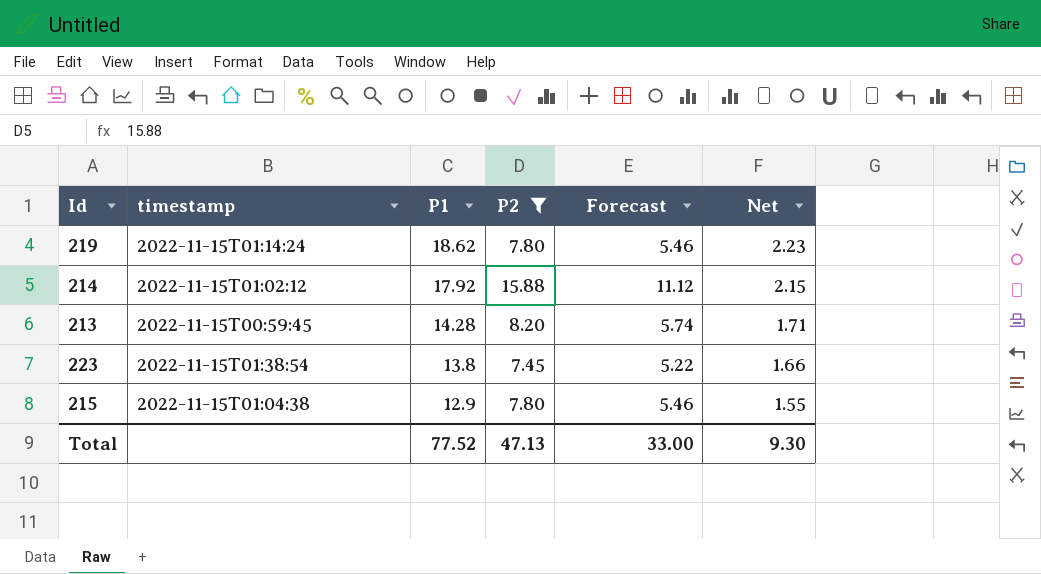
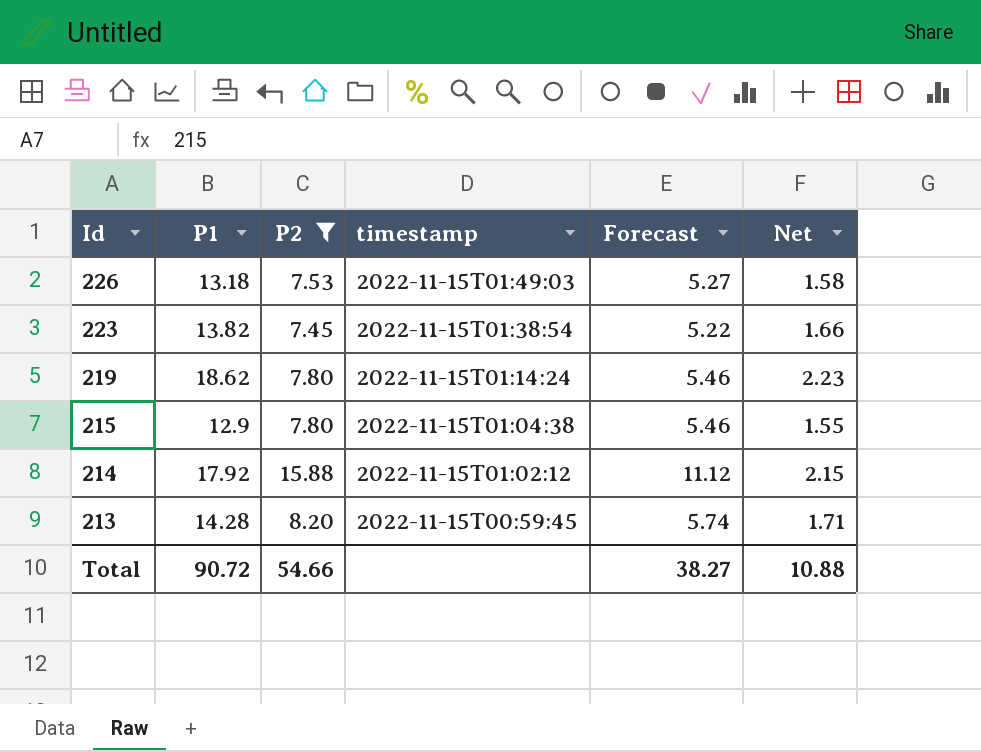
row order: P1 descending -> Id descending
column timestamp | position: 2 -> 4
row 226: none -> 13.18 | 7.53 | 2022-11-15T01:49:03 | 5.27 | 1.58
223 | P1: 13.8 -> 13.82
Total | P1: 77.52 -> 90.72
Total | P2: 47.13 -> 54.66
Total | Forecast: 33.00 -> 38.27
Total | Net: 9.30 -> 10.88

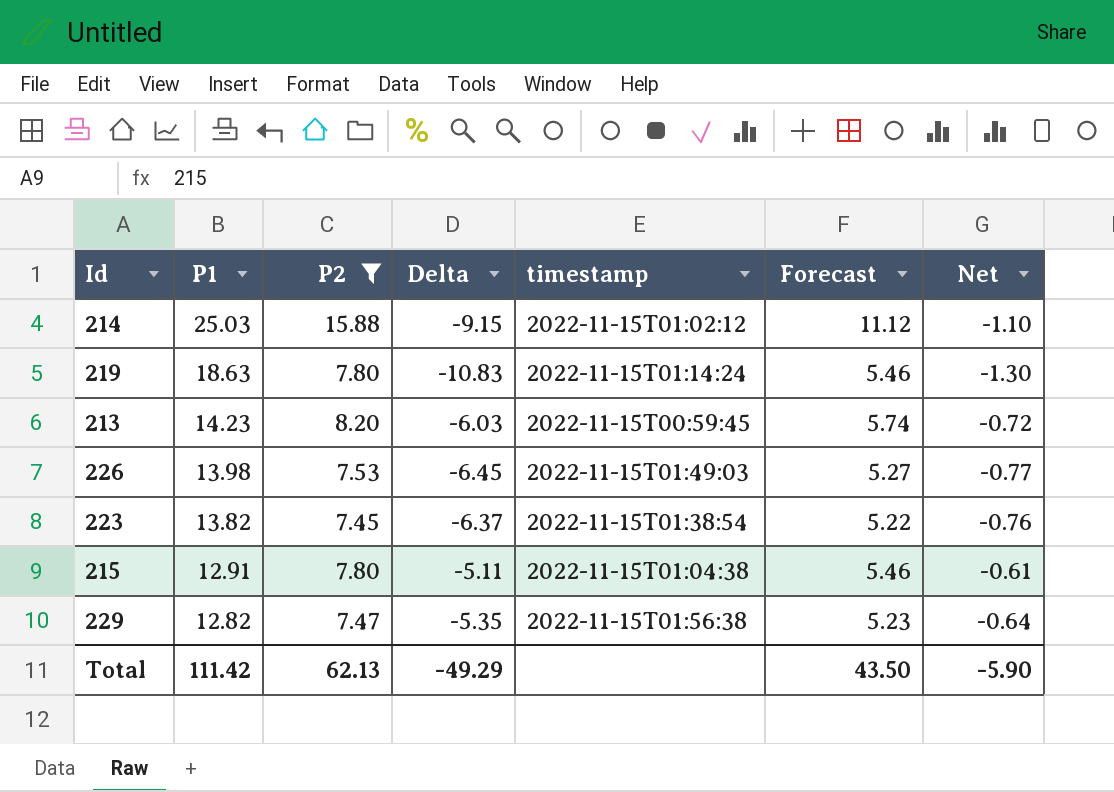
row order: Id descending -> P1 descending
column Delta | formula: none -> [P2] - [P1]
column Net | formula: [P1] * 0.12 -> [Delta] * 0.12
214 | P1: 17.92 -> 25.03
219 | P1: 18.62 -> 18.63
213 | P1: 14.28 -> 14.23
226 | P1: 13.18 -> 13.98
215 | P1: 12.9 -> 12.91
row 229: none -> 12.82 | 7.47 | -5.35 | 2022-11-15T01:56:38 | 5.23 | -0.64
Total | P1: 90.72 -> 111.42
Total | P2: 54.66 -> 62.13
Total | Forecast: 38.27 -> 43.50
Total | Net: 10.88 -> -5.90

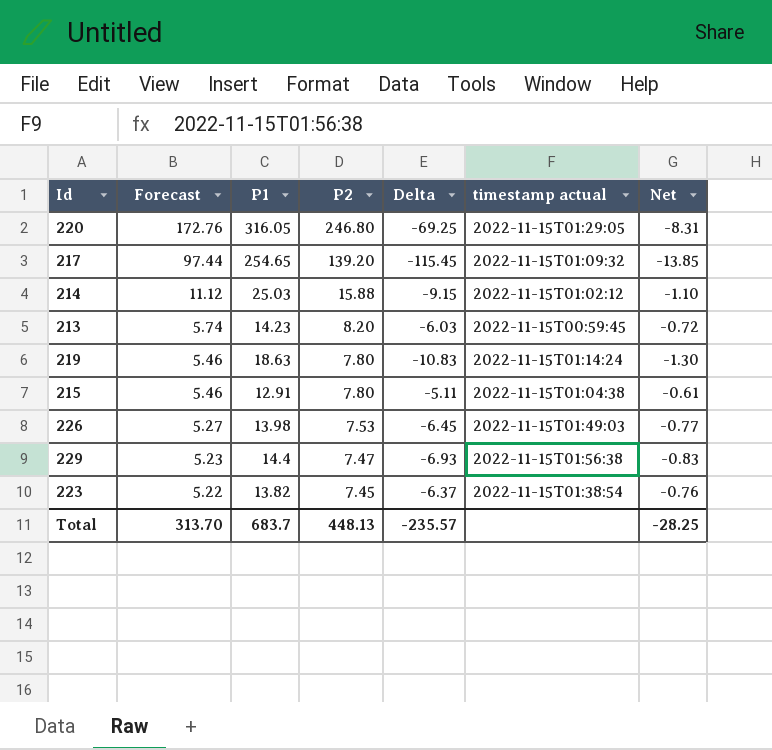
filter: P2 <= 15.88 -> none
row order: P1 descending -> Forecast descending
column Forecast | position: 6 -> 2
column name: timestamp -> timestamp actual
229 | P1: 12.82 -> 14.4
229 | Delta: -5.35 -> -6.93
229 | Net: -0.64 -> -0.83
Total | Forecast: 43.50 -> 313.70
Total | P1: 111.42 -> 683.7
Total | P2: 62.13 -> 448.13
Total | Delta: -49.29 -> -235.57
Total | Net: -5.90 -> -28.25

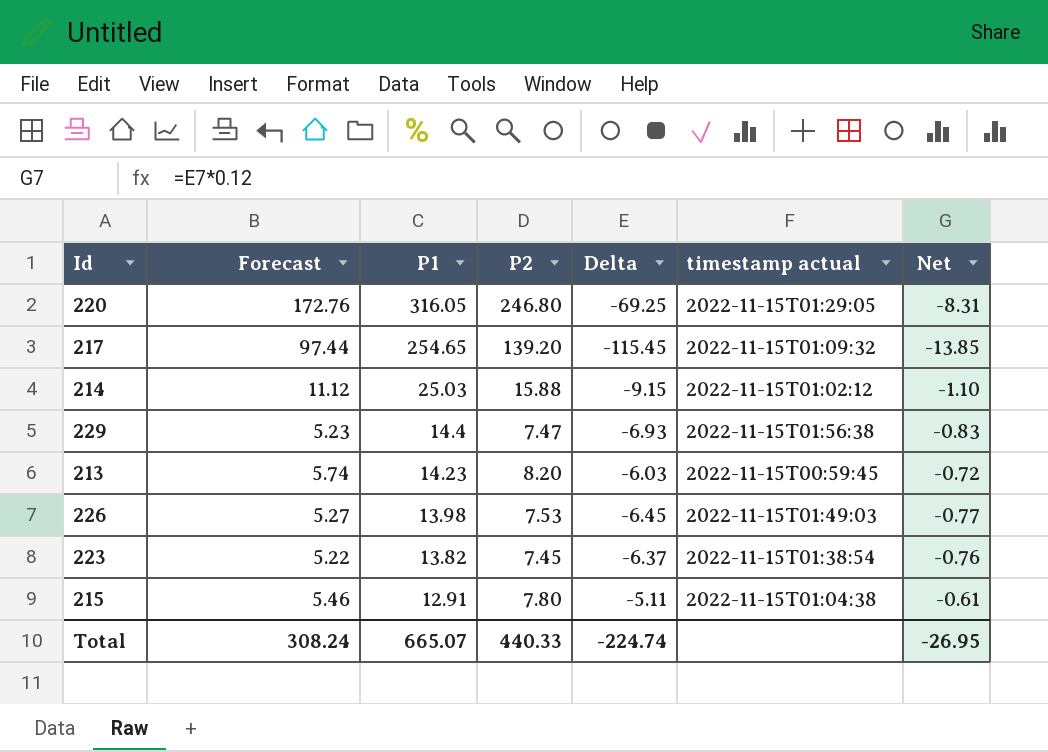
row order: Forecast descending -> P1 descending
row 219: 5.46 | 18.63 | 7.80 | -10.83 | 2022-11-15T01:14:24 | -1.30 -> none
Total | Forecast: 313.70 -> 308.24
Total | P1: 683.7 -> 665.07
Total | P2: 448.13 -> 440.33
Total | Delta: -235.57 -> -224.74
Total | Net: -28.25 -> -26.95

